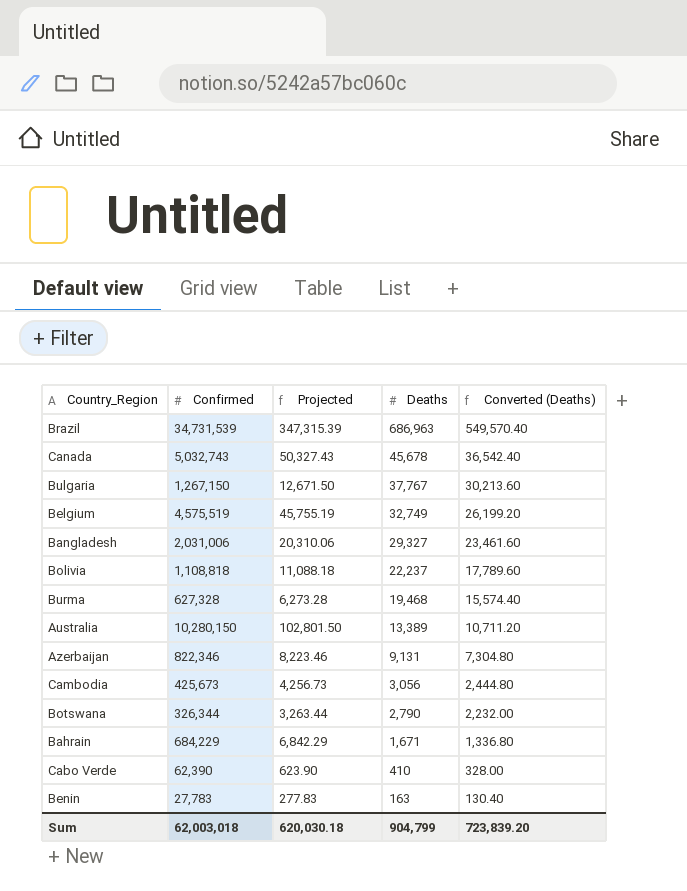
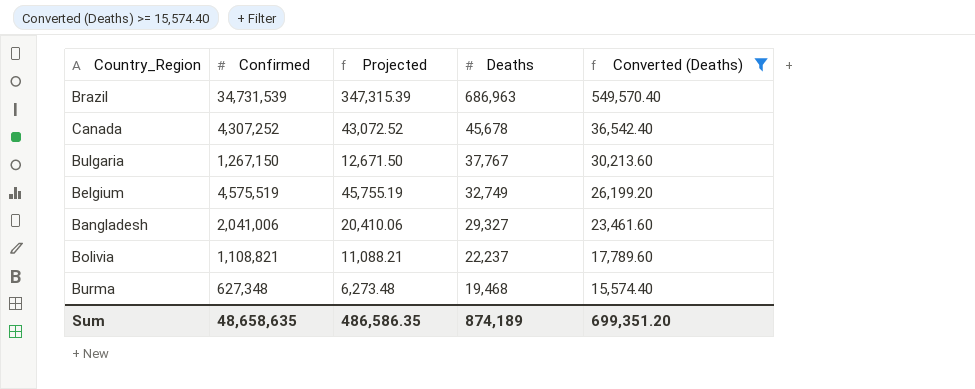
filter: none -> Converted (Deaths) >= 15,574.40
Canada | Confirmed: 5,032,743 -> 4,307,252
Canada | Projected: 50,327.43 -> 43,072.52
Bangladesh | Confirmed: 2,031,006 -> 2,041,006
Bangladesh | Projected: 20,310.06 -> 20,410.06
Bolivia | Confirmed: 1,108,818 -> 1,108,821
Bolivia | Projected: 11,088.18 -> 11,088.21
Burma | Confirmed: 627,328 -> 627,348
Burma | Projected: 6,273.28 -> 6,273.48
Sum | Confirmed: 62,003,018 -> 48,658,635
Sum | Projected: 620,030.18 -> 486,586.35
Sum | Deaths: 904,799 -> 874,189
Sum | Converted (Deaths): 723,839.20 -> 699,351.20

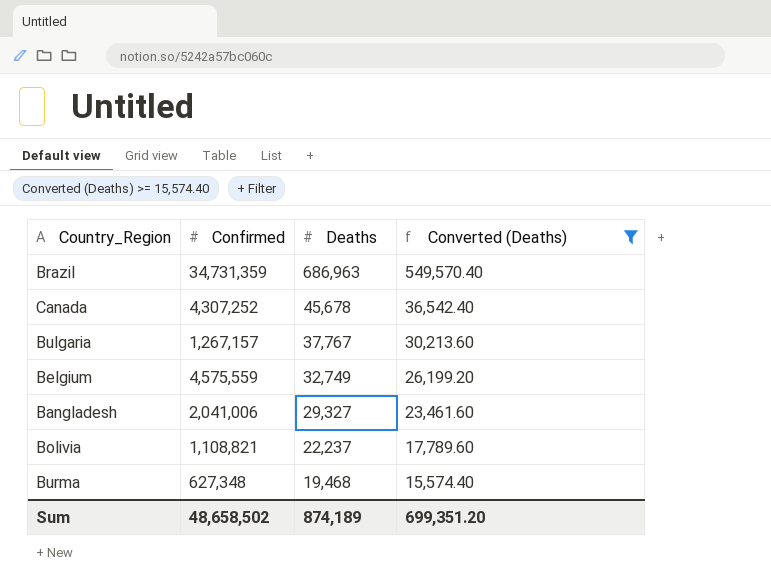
column Projected | formula: [Confirmed] * 0.01 -> none
Brazil | Confirmed: 34,731,539 -> 34,731,359
Bulgaria | Confirmed: 1,267,150 -> 1,267,157
Belgium | Confirmed: 4,575,519 -> 4,575,559
Sum | Confirmed: 48,658,635 -> 48,658,502

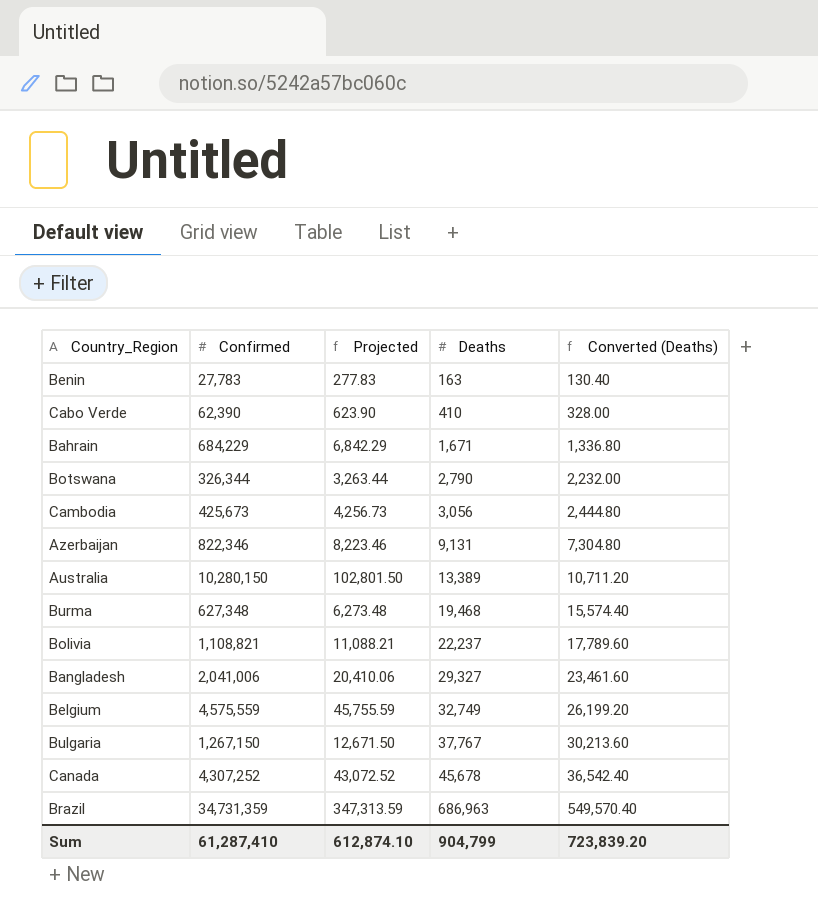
filter: Converted (Deaths) >= 15,574.40 -> none
row order: Deaths descending -> Deaths ascending
column Projected | formula: none -> [Confirmed] * 0.01
Bulgaria | Confirmed: 1,267,157 -> 1,267,150
Sum | Confirmed: 48,658,502 -> 61,287,410
Sum | Deaths: 874,189 -> 904,799
Sum | Converted (Deaths): 699,351.20 -> 723,839.20

